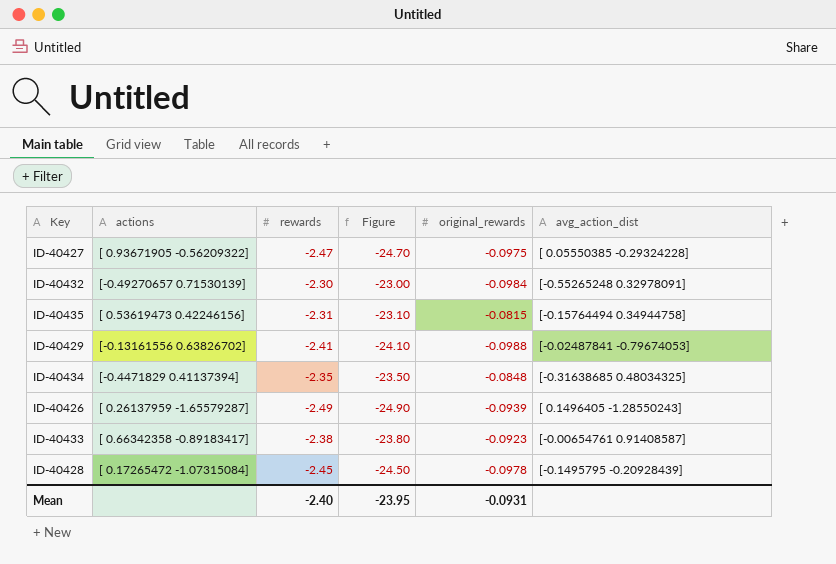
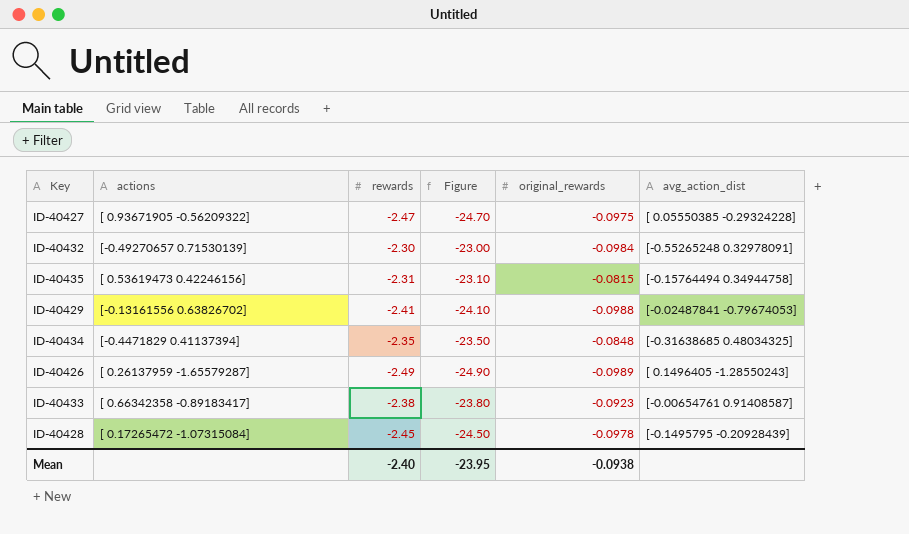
ID-40426 | original_rewards: -0.0939 -> -0.0989
Mean | original_rewards: -0.0931 -> -0.0938

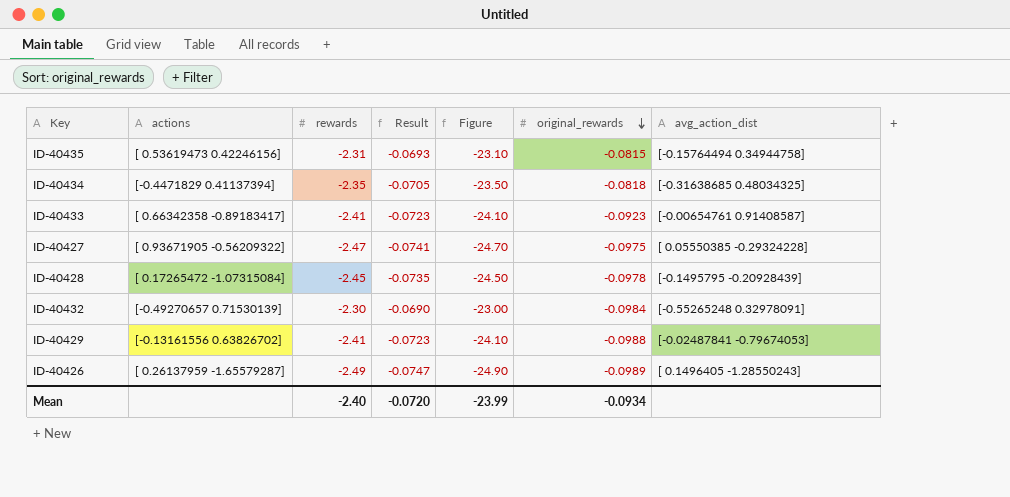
row order: none -> original_rewards descending
column Result | formula: none -> [rewards] * 0.03
ID-40434 | original_rewards: -0.0848 -> -0.0818
ID-40433 | rewards: -2.38 -> -2.41
ID-40433 | Figure: -23.80 -> -24.10
Mean | Figure: -23.95 -> -23.99
Mean | original_rewards: -0.0938 -> -0.0934

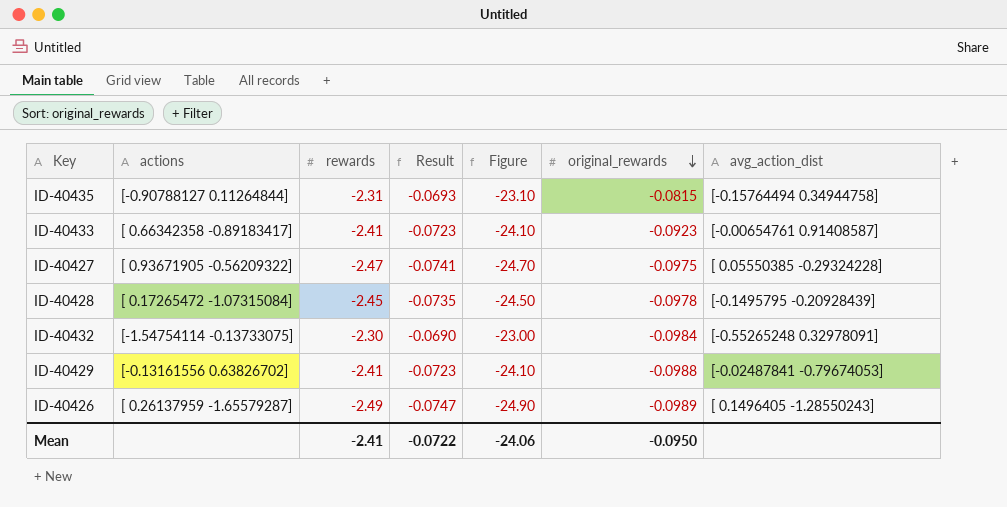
row ID-40434: [-0.4471829 0.41137394] | -2.35 | -0.0705 | -23.50 | -0.0818 | [-0.31638685 0.48034325] -> none
ID-40435 | actions: [ 0.53619473 0.42246156] -> [-0.90788127 0.11264844]
ID-40432 | actions: [-0.49270657 0.71530139] -> [-1.54754114 -0.13733075]
Mean | rewards: -2.40 -> -2.41
Mean | Result: -0.0720 -> -0.0722
Mean | Figure: -23.99 -> -24.06
Mean | original_rewards: -0.0934 -> -0.0950

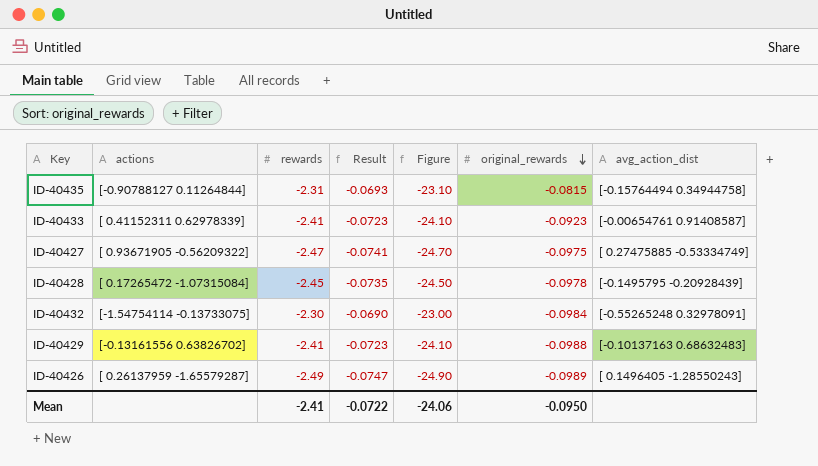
ID-40433 | actions: [ 0.66342358 -0.89183417] -> [ 0.41152311 0.62978339]
ID-40427 | avg_action_dist: [ 0.05550385 -0.29324228] -> [ 0.27475885 -0.53334749]
ID-40429 | avg_action_dist: [-0.02487841 -0.79674053] -> [-0.10137163 0.68632483]

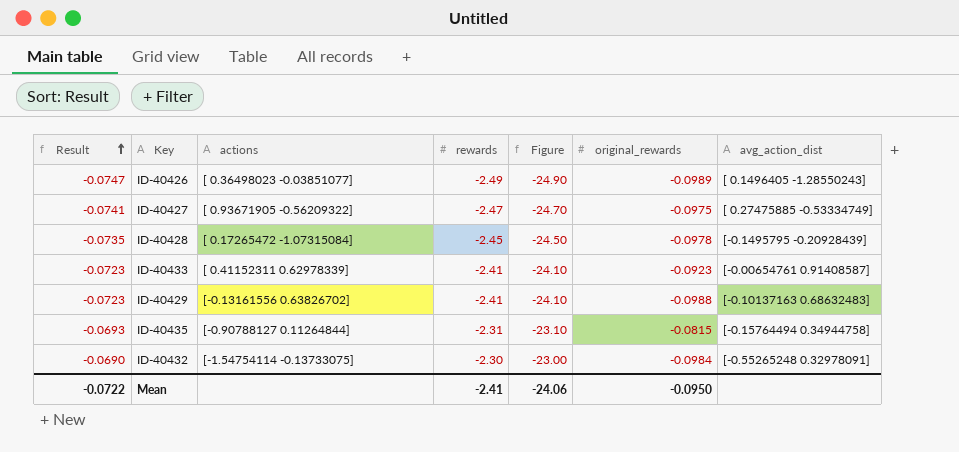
row order: original_rewards descending -> Result ascending
column Result | position: 4 -> 1
ID-40426 | actions: [ 0.26137959 -1.65579287] -> [ 0.36498023 -0.03851077]

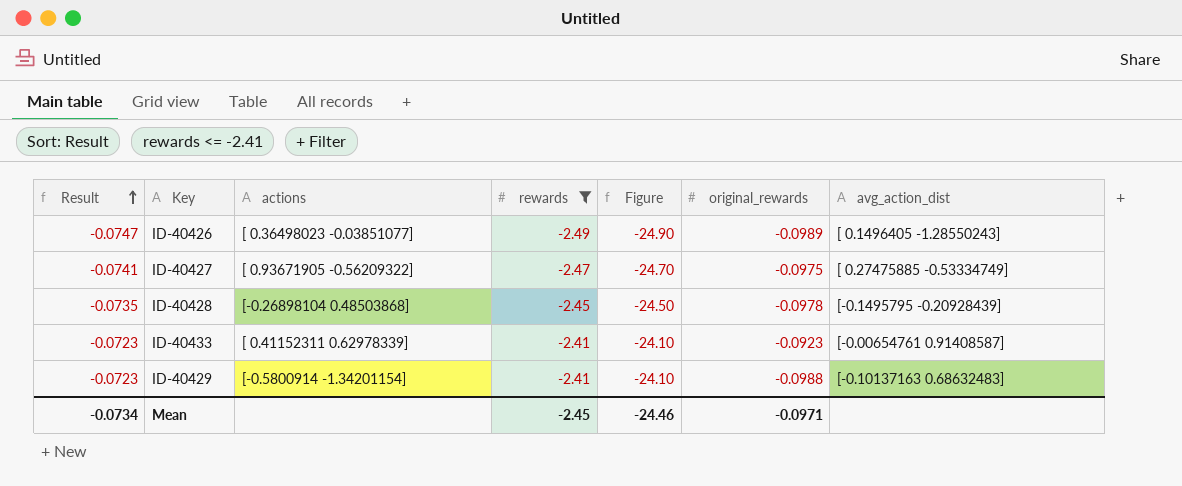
filter: none -> rewards <= -2.41
ID-40428 | actions: [ 0.17265472 -1.07315084] -> [-0.26898104 0.48503868]
ID-40429 | actions: [-0.13161556 0.63826702] -> [-0.5800914 -1.34201154]
Mean | Result: -0.0722 -> -0.0734
Mean | rewards: -2.41 -> -2.45
Mean | Figure: -24.06 -> -24.46
Mean | original_rewards: -0.0950 -> -0.0971

